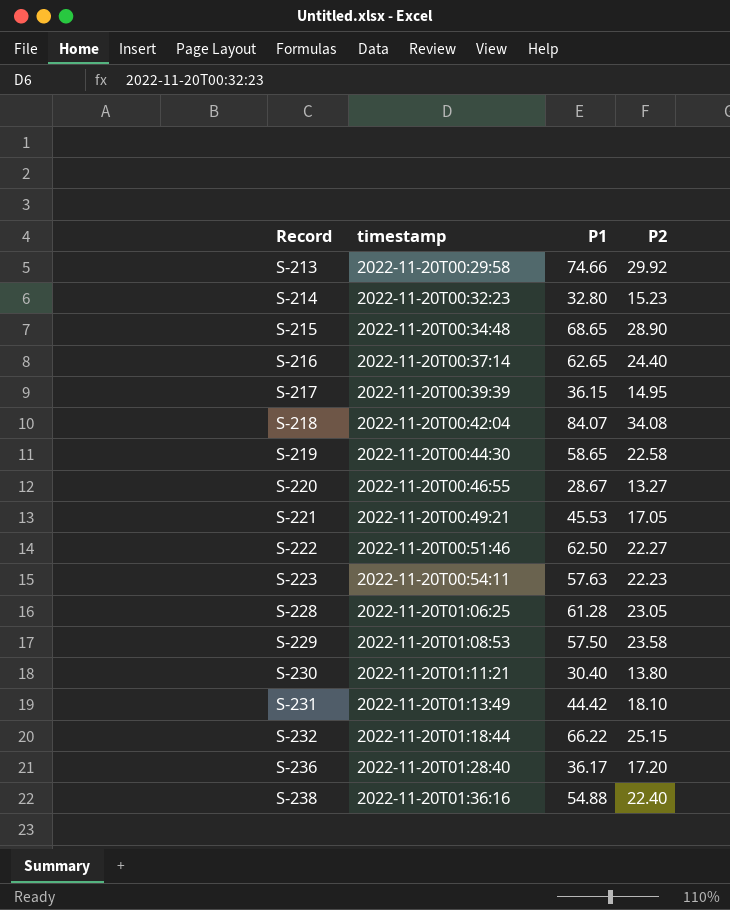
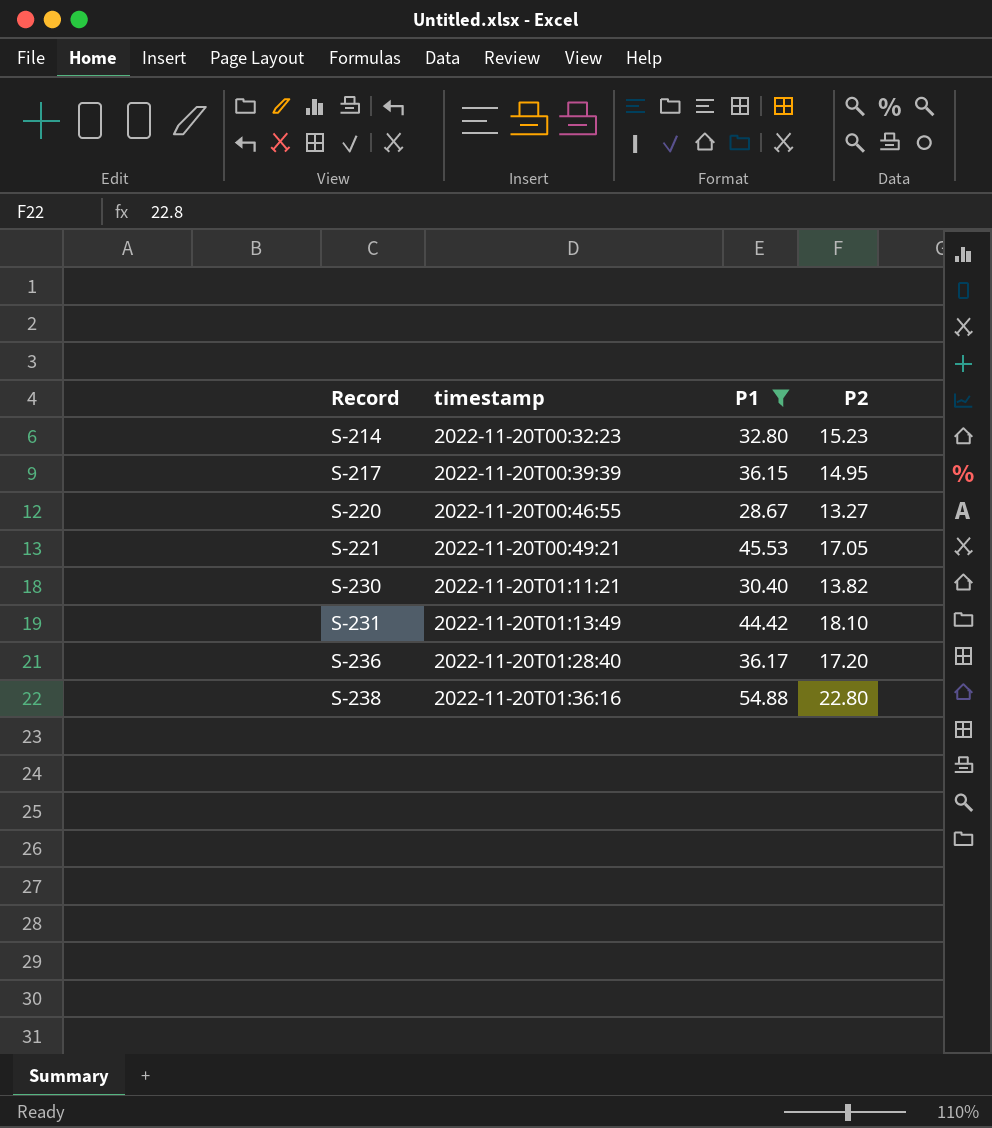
filter: none -> P1 <= 54.88
S-230 | P2: 13.80 -> 13.82
S-238 | P2: 22.40 -> 22.80

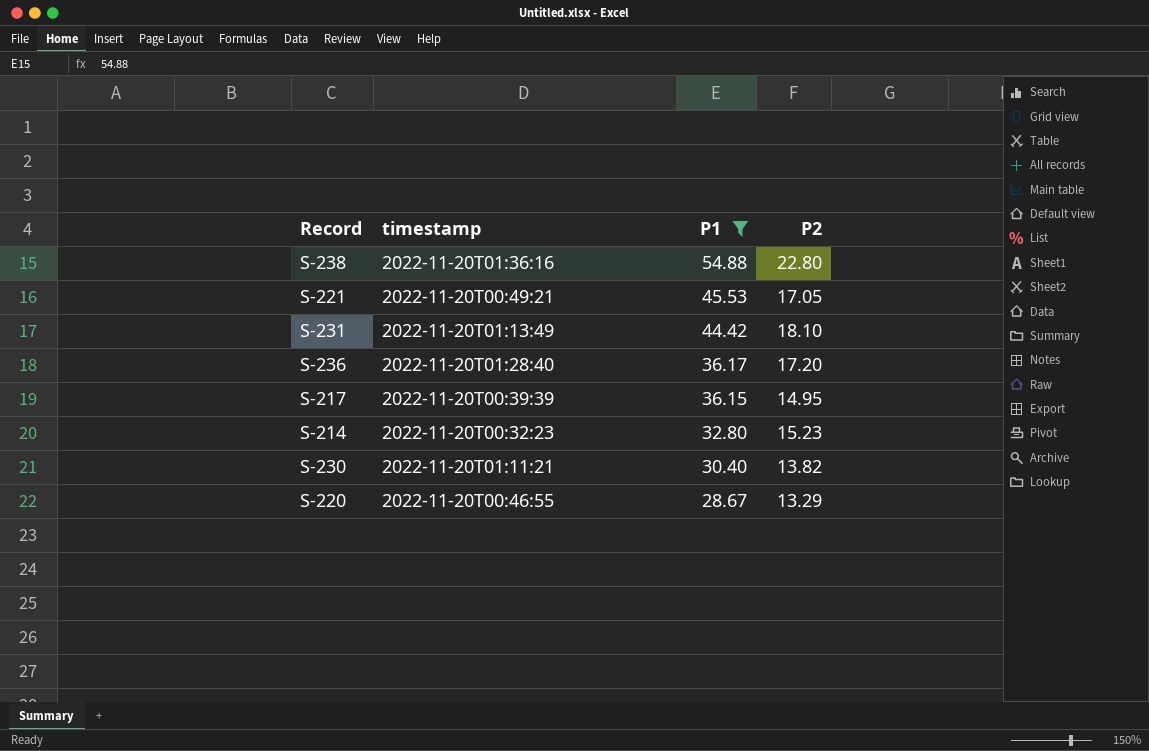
row order: Record ascending -> P1 descending
S-220 | P2: 13.27 -> 13.29

